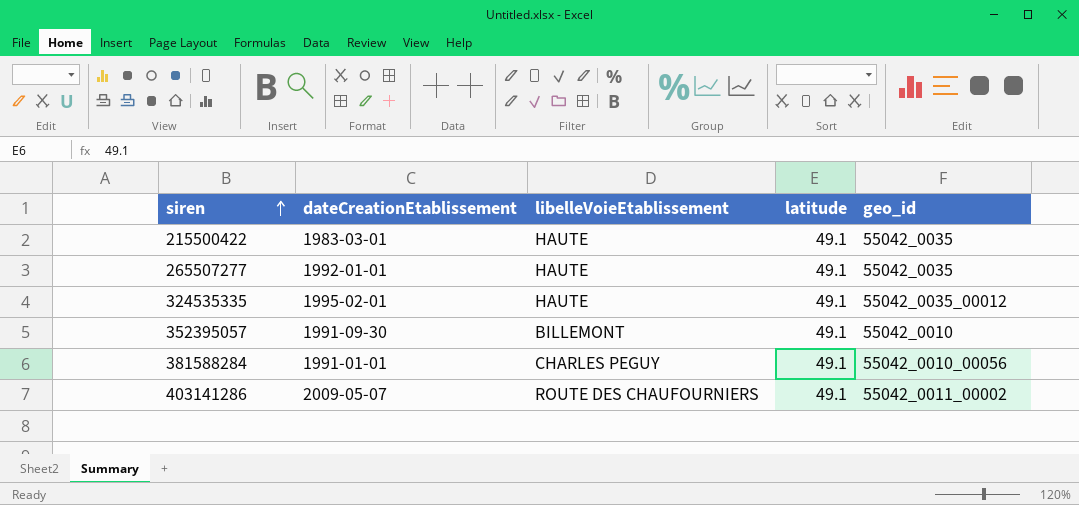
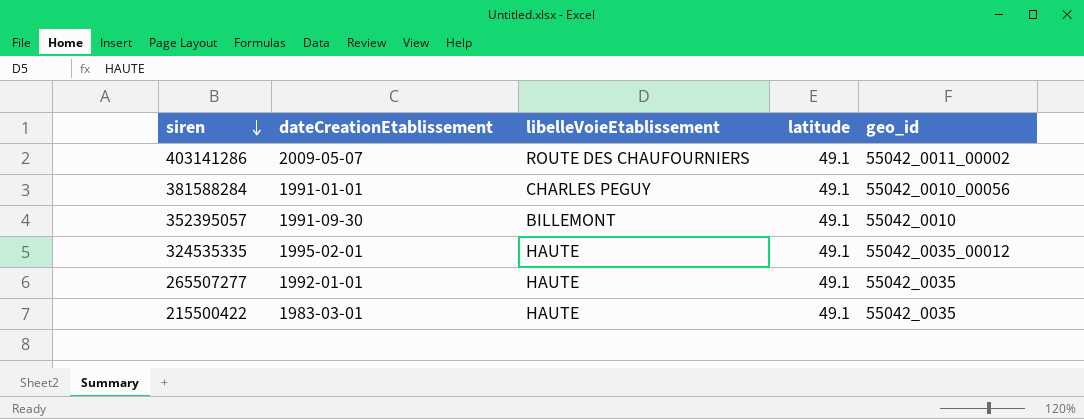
row order: siren ascending -> siren descending

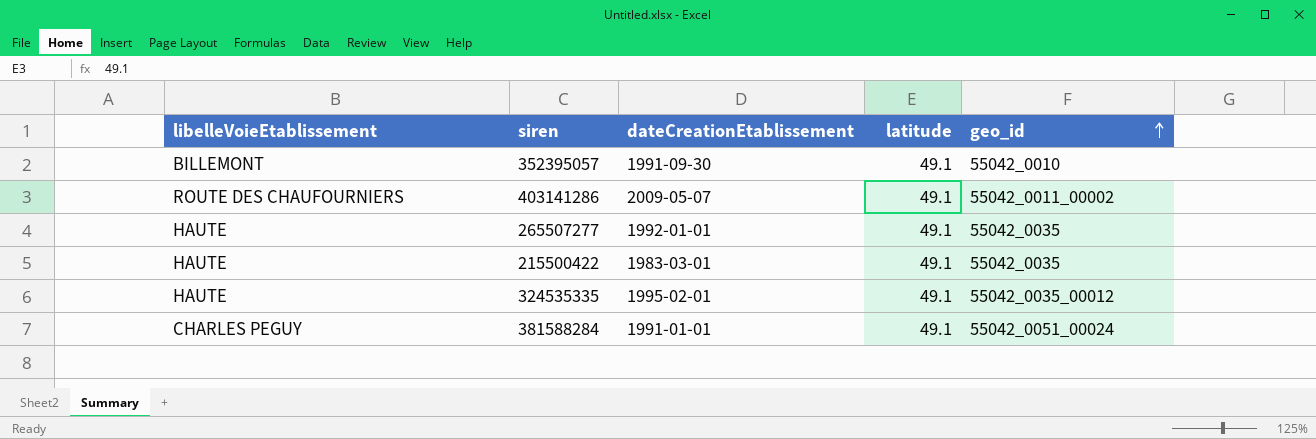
row order: siren descending -> geo_id ascending
column libelleVoieEtablissement | position: 3 -> 1
381588284 | geo_id: 55042_0010_00056 -> 55042_0051_00024

